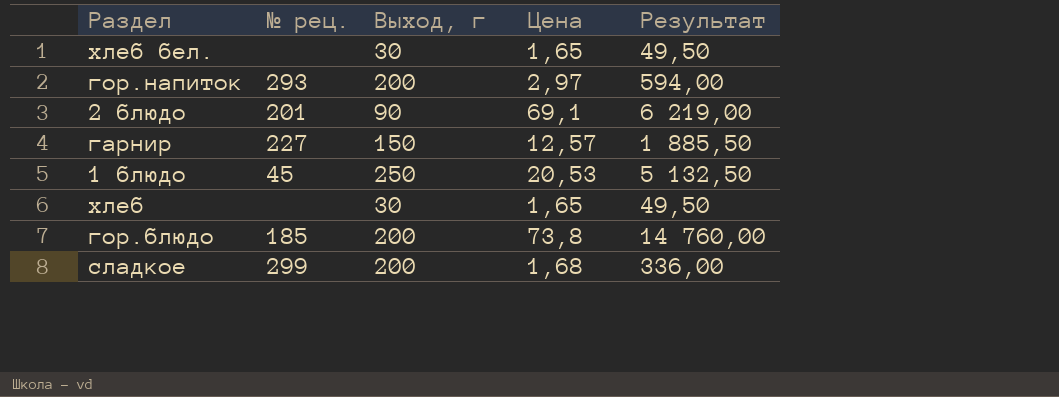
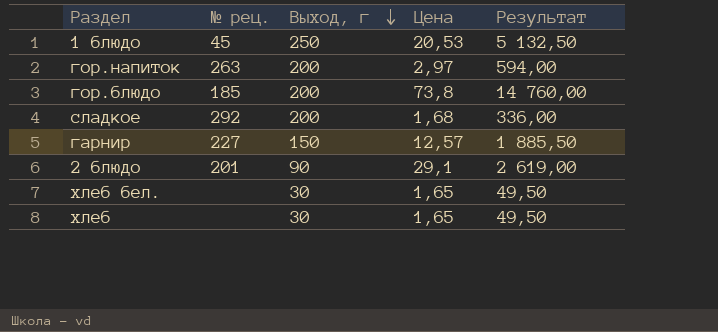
row order: none -> Выход, г descending
гор.напиток | № рец.: 293 -> 263
сладкое | № рец.: 299 -> 292
2 блюдо | Цена: 69,1 -> 29,1
2 блюдо | Результат: 6 219,00 -> 2 619,00

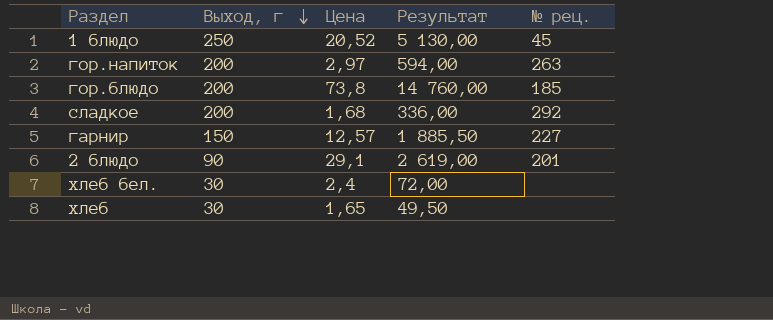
column № рец. | position: 2 -> 5
1 блюдо | Цена: 20,53 -> 20,52
1 блюдо | Результат: 5 132,50 -> 5 130,00
хлеб бел. | Цена: 1,65 -> 2,4
хлеб бел. | Результат: 49,50 -> 72,00

